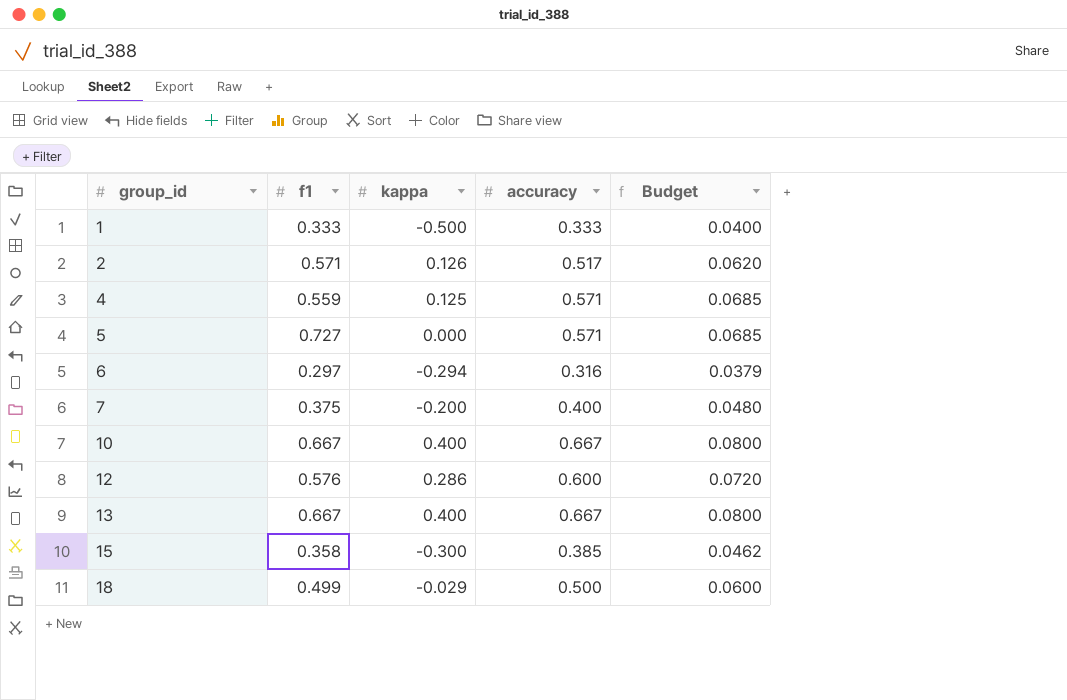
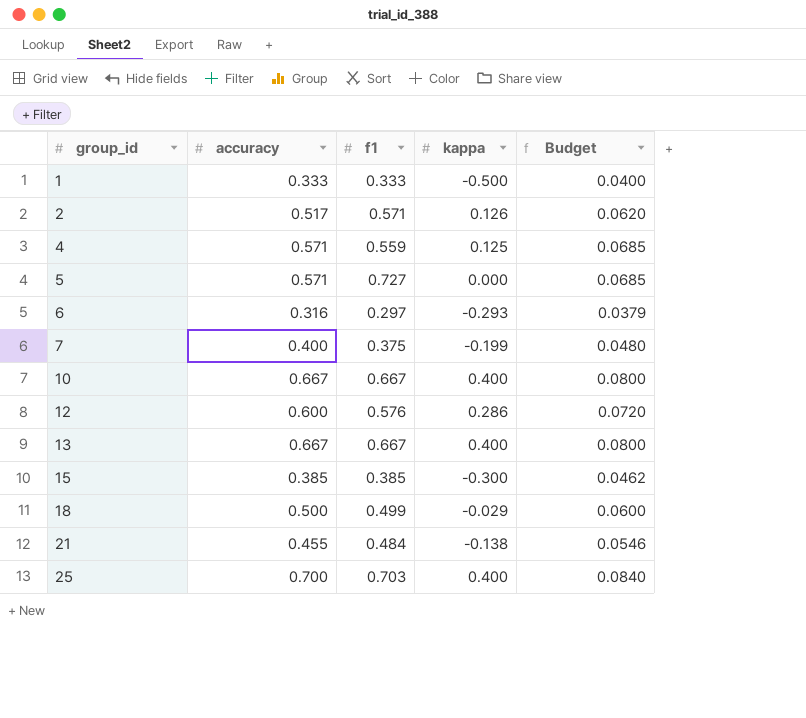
column accuracy | position: 4 -> 2
6 | kappa: -0.294 -> -0.293
7 | kappa: -0.200 -> -0.199
15 | f1: 0.358 -> 0.385
row 21: none -> 0.455 | 0.484 | -0.138 | 0.0546
row 25: none -> 0.700 | 0.703 | 0.400 | 0.0840

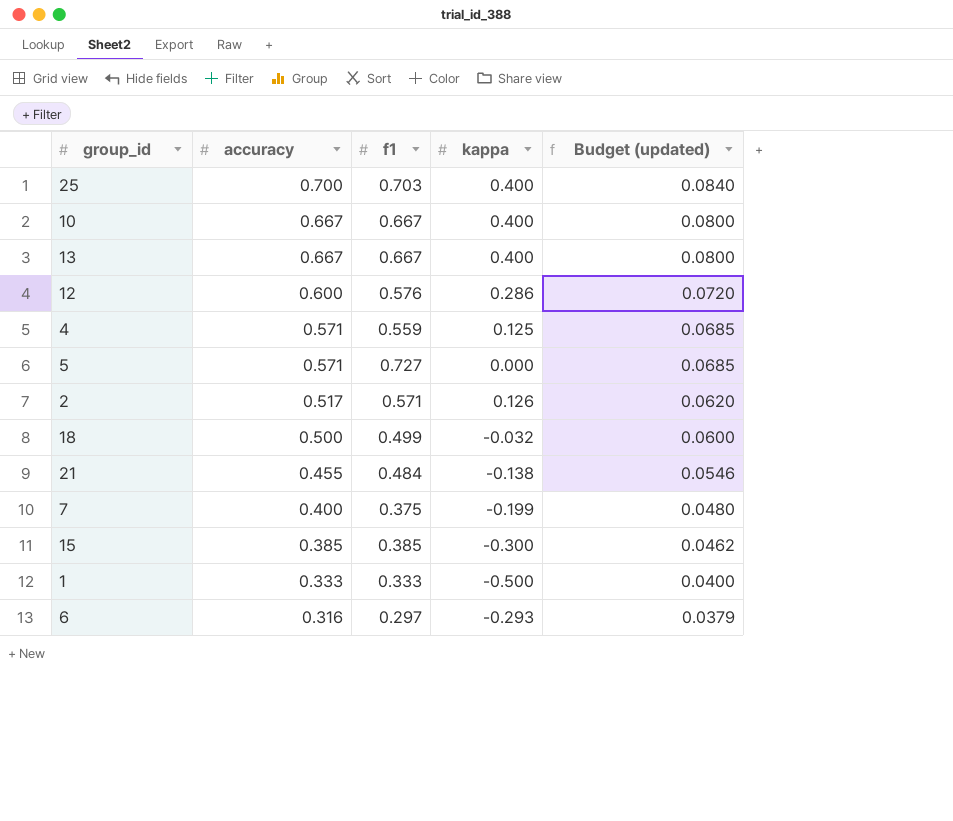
row order: group_id ascending -> accuracy descending
column name: Budget -> Budget (updated)
18 | kappa: -0.029 -> -0.032

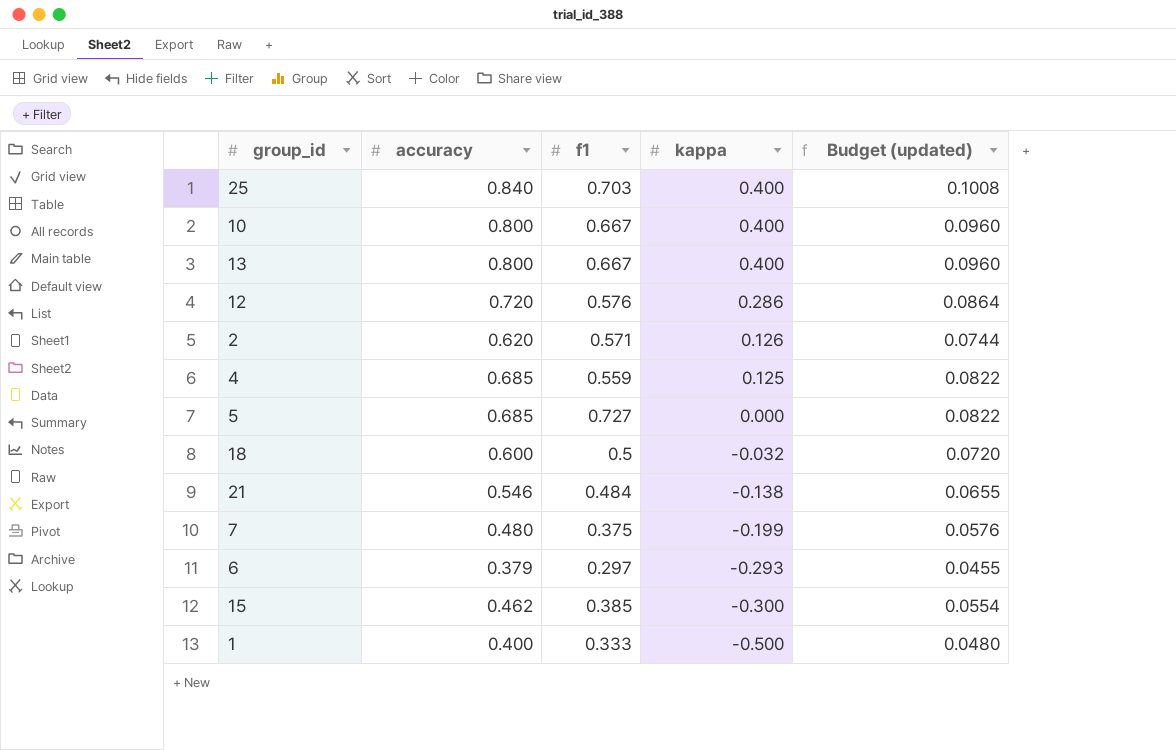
row order: accuracy descending -> kappa descending
25 | accuracy: 0.700 -> 0.840
25 | Budget (updated): 0.0840 -> 0.1008
10 | accuracy: 0.667 -> 0.800
10 | Budget (updated): 0.0800 -> 0.0960
13 | accuracy: 0.667 -> 0.800
13 | Budget (updated): 0.0800 -> 0.0960
12 | accuracy: 0.600 -> 0.720
12 | Budget (updated): 0.0720 -> 0.0864
2 | accuracy: 0.517 -> 0.620
2 | Budget (updated): 0.0620 -> 0.0744
4 | accuracy: 0.571 -> 0.685
4 | Budget (updated): 0.0685 -> 0.0822
5 | accuracy: 0.571 -> 0.685
5 | Budget (updated): 0.0685 -> 0.0822
18 | accuracy: 0.500 -> 0.600
18 | f1: 0.499 -> 0.5
18 | Budget (updated): 0.0600 -> 0.0720
21 | accuracy: 0.455 -> 0.546
21 | Budget (updated): 0.0546 -> 0.0655
7 | accuracy: 0.400 -> 0.480
7 | Budget (updated): 0.0480 -> 0.0576
6 | accuracy: 0.316 -> 0.379
6 | Budget (updated): 0.0379 -> 0.0455
15 | accuracy: 0.385 -> 0.462
15 | Budget (updated): 0.0462 -> 0.0554
1 | accuracy: 0.333 -> 0.400
1 | Budget (updated): 0.0400 -> 0.0480

